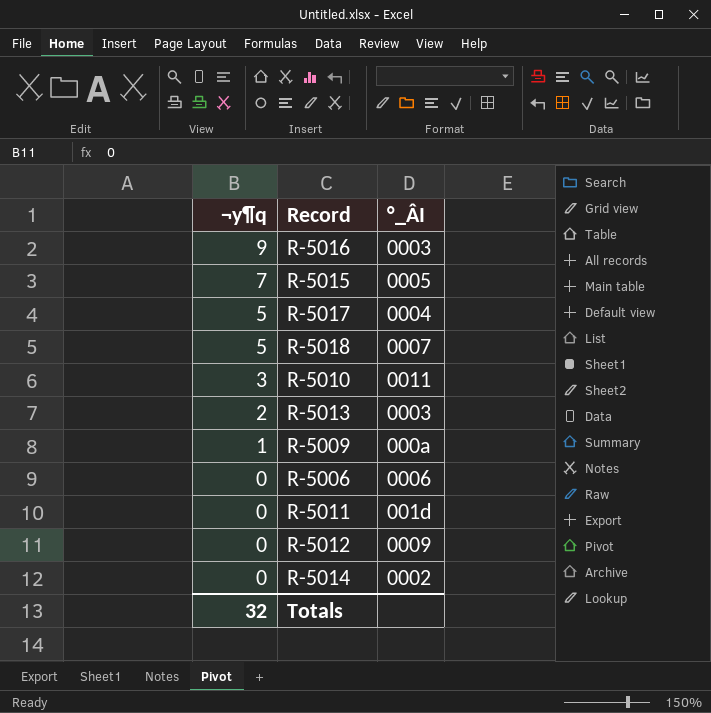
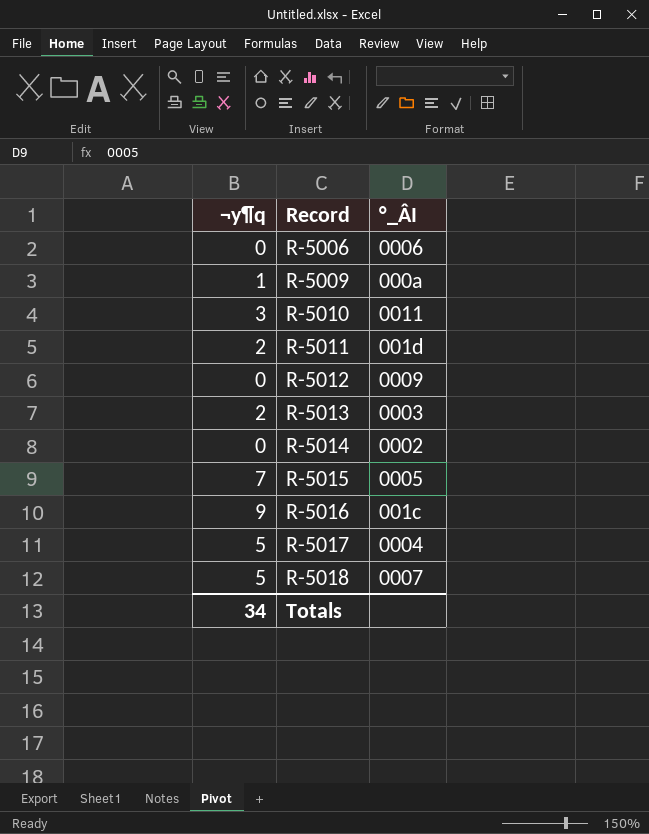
row order: ¬y¶q descending -> Record ascending
R-5011 | ¬y¶q: 0 -> 2
R-5016 | °_ÂI: 0003 -> 001c
Totals | ¬y¶q: 32 -> 34

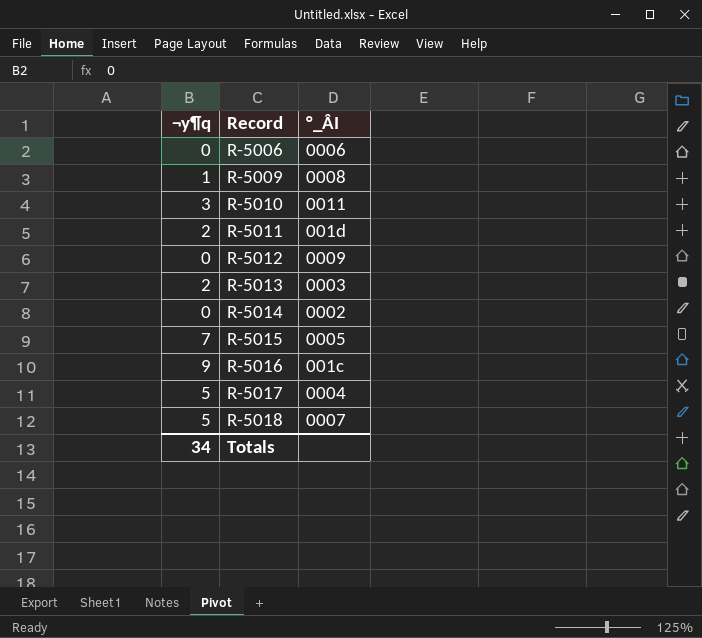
R-5009 | °_ÂI: 000a -> 0008

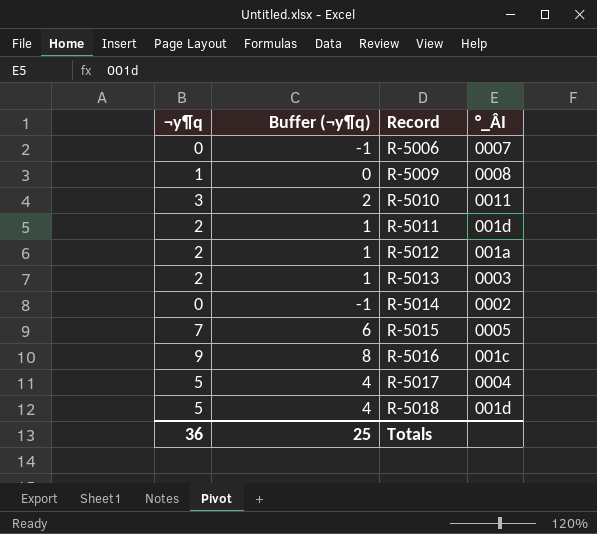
column Buffer (¬y¶q) | formula: none -> [¬y¶q] - 1
R-5006 | °_ÂI: 0006 -> 0007
R-5012 | ¬y¶q: 0 -> 2
R-5012 | °_ÂI: 0009 -> 001a
R-5018 | °_ÂI: 0007 -> 001d
Totals | ¬y¶q: 34 -> 36

